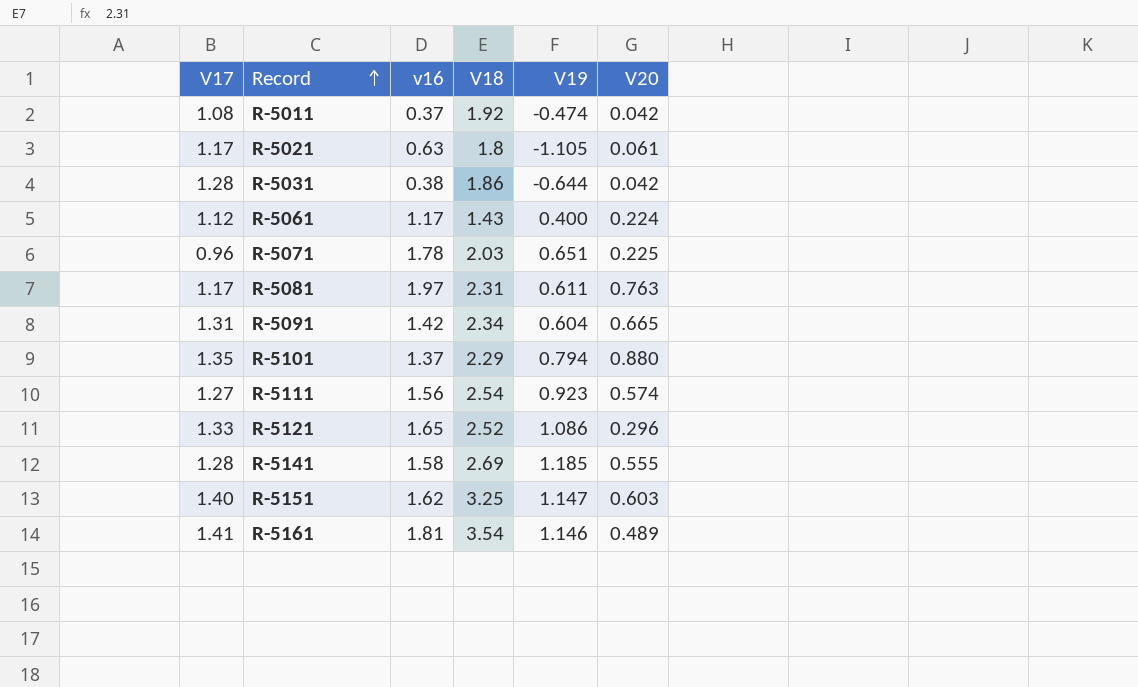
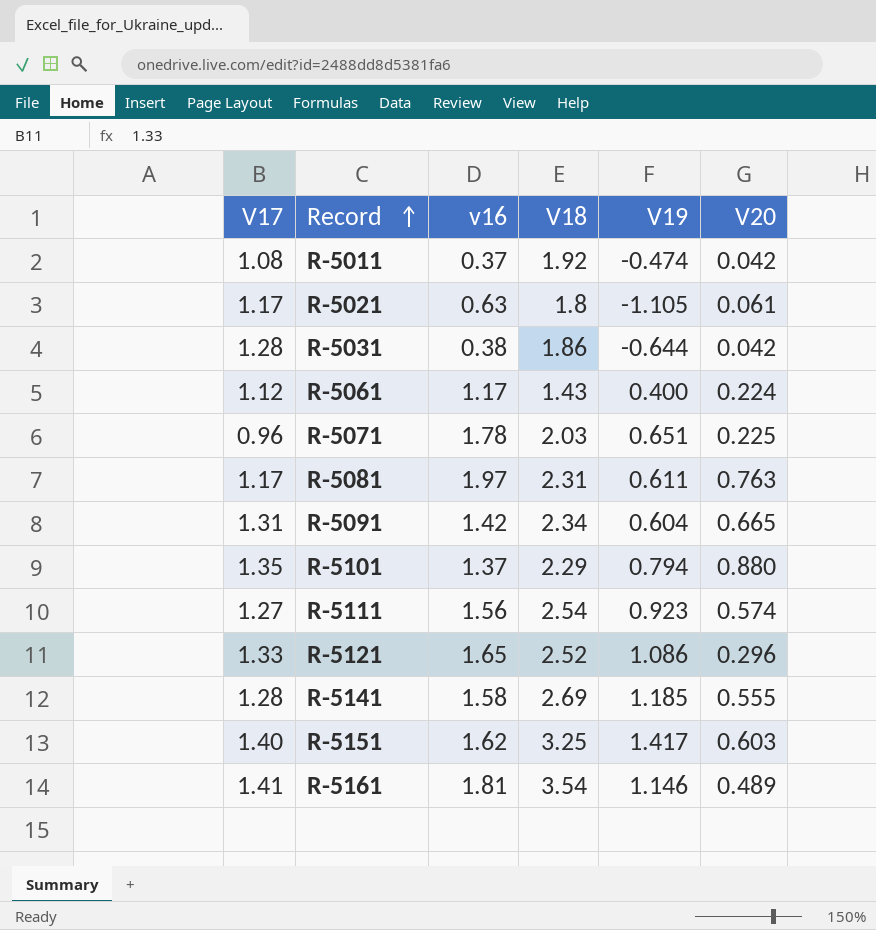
R-5151 | V19: 1.147 -> 1.417

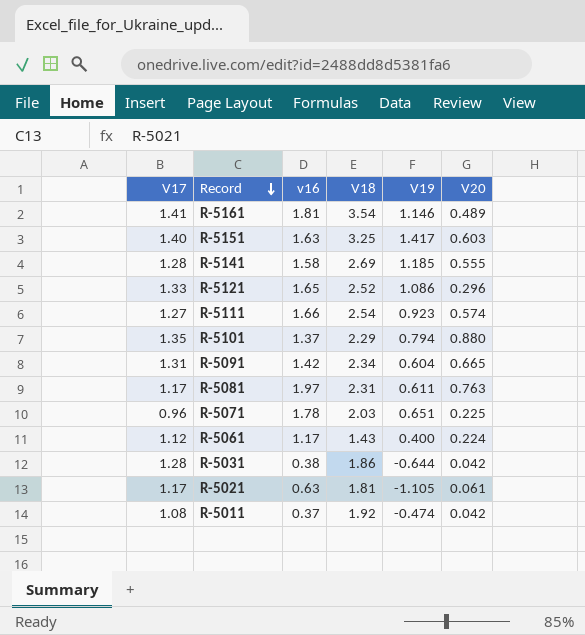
row order: Record ascending -> Record descending
R-5151 | v16: 1.62 -> 1.63
R-5111 | v16: 1.56 -> 1.66
R-5021 | V18: 1.8 -> 1.81

